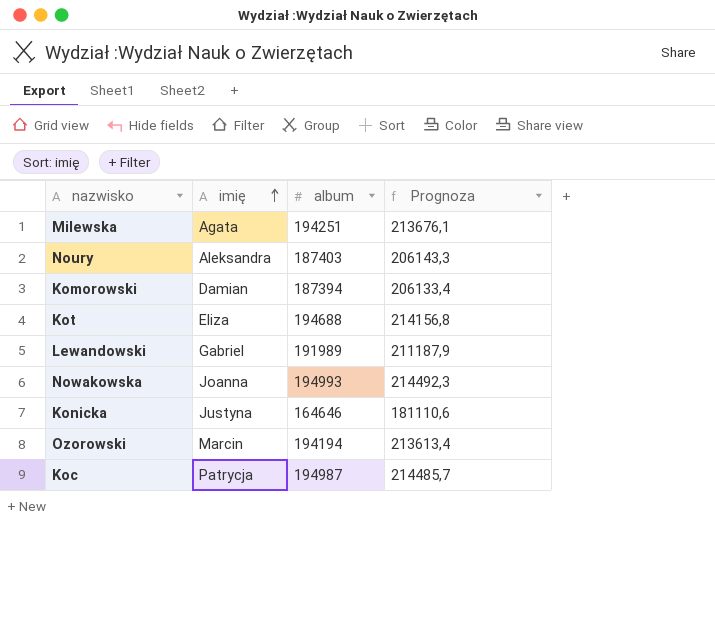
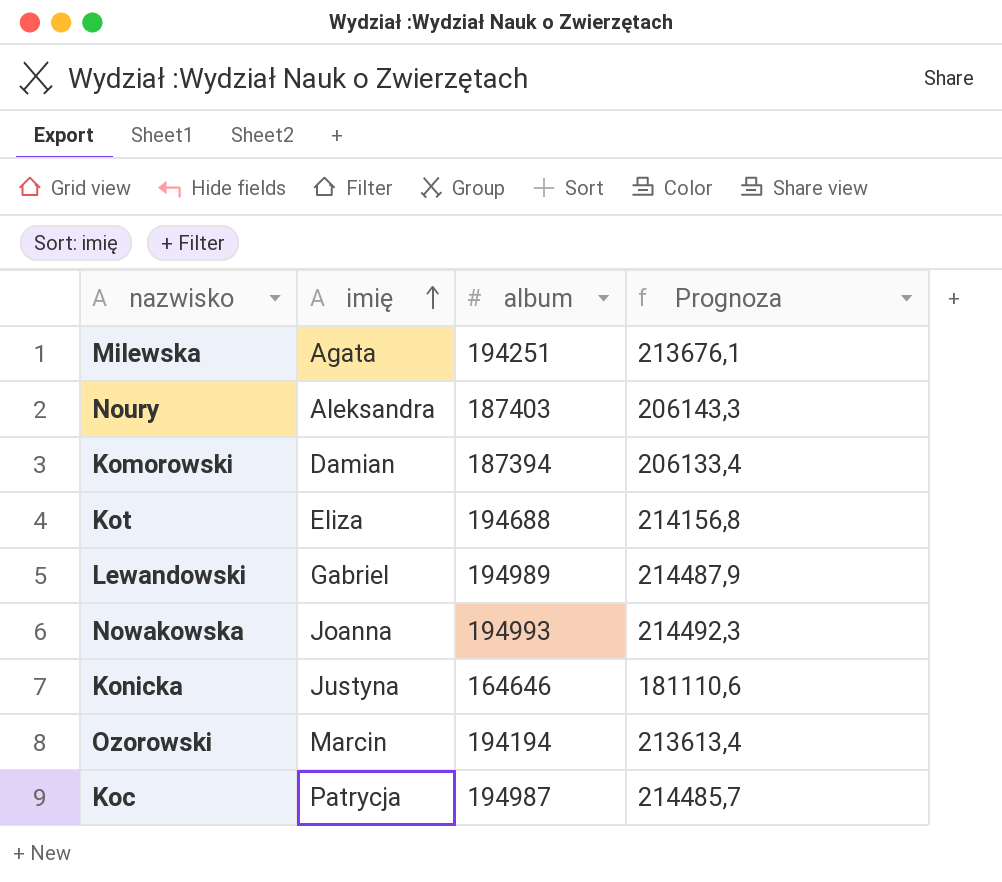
Lewandowski | album: 191989 -> 194989
Lewandowski | Prognoza: 211187,9 -> 214487,9

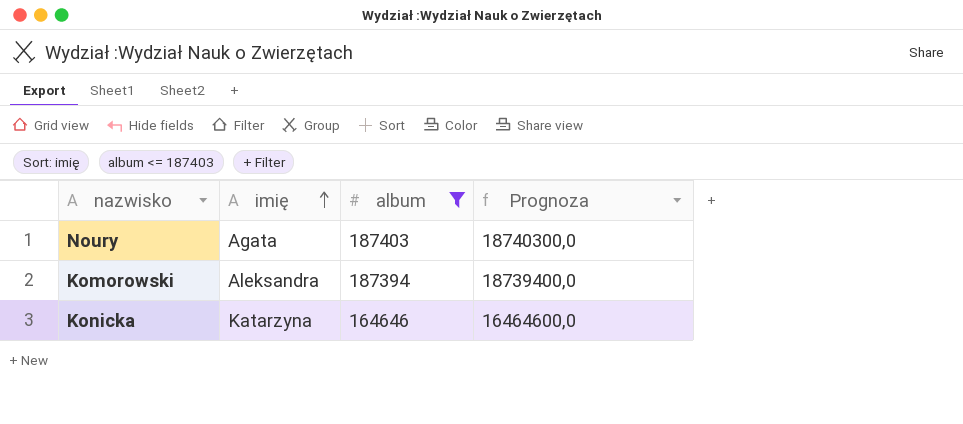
filter: none -> album <= 187403
column Prognoza | formula: [album] * 1,1 -> [album] * 100
Noury | imię: Aleksandra -> Agata
Komorowski | imię: Damian -> Aleksandra
Konicka | imię: Justyna -> Katarzyna

